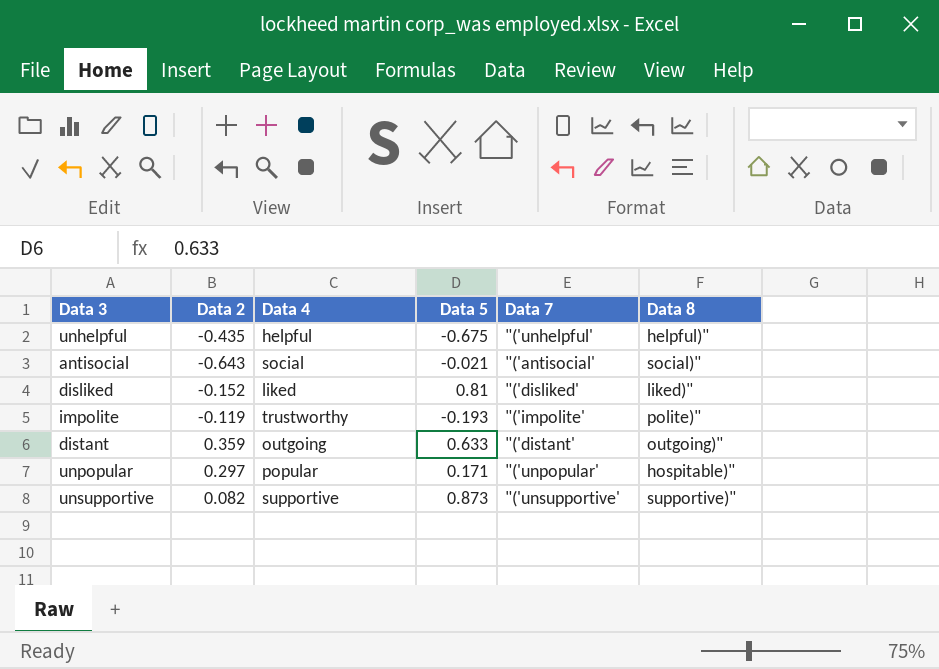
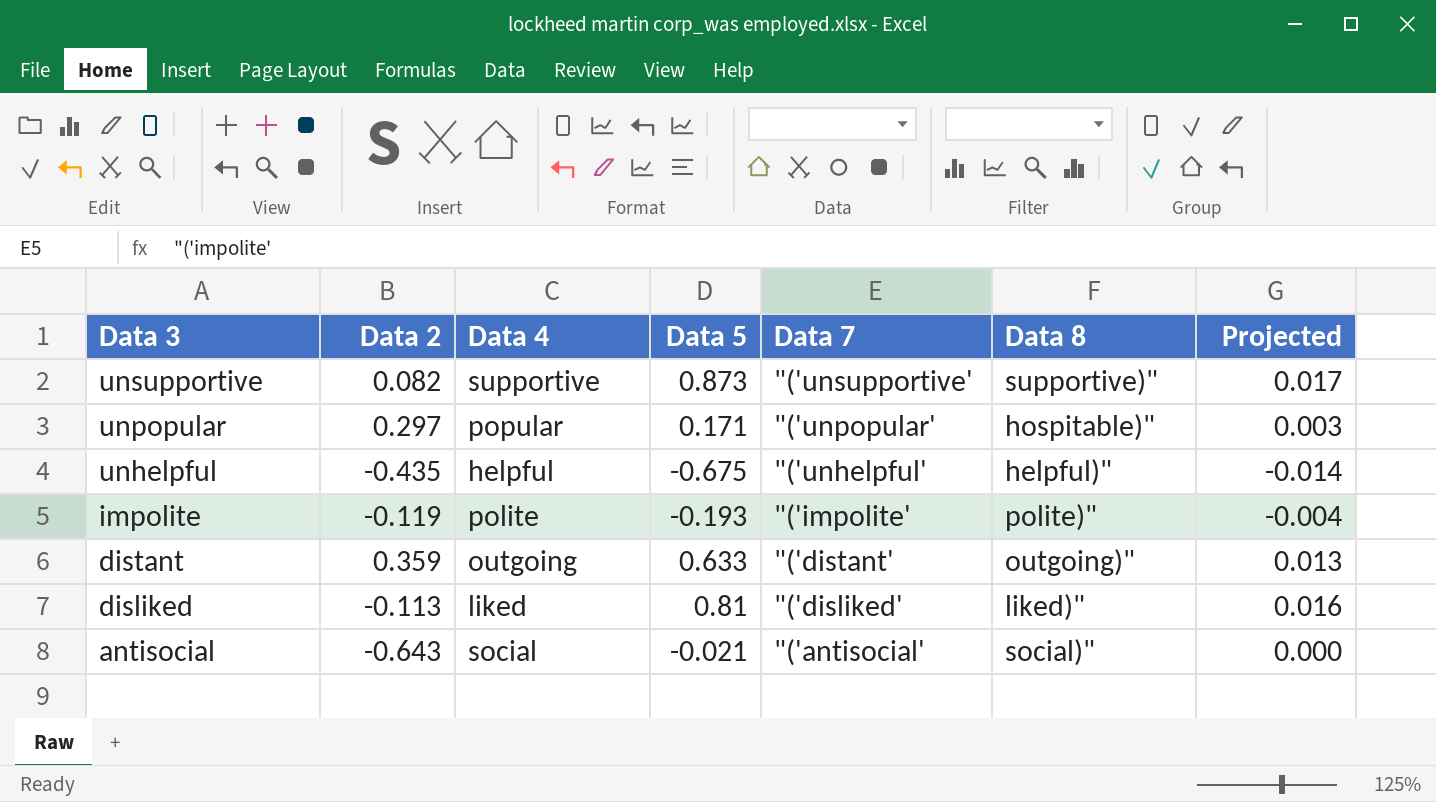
row order: none -> Data 3 descending
column Projected | formula: none -> [Data 5] * 0.02
impolite | Data 4: trustworthy -> polite
disliked | Data 2: -0.152 -> -0.113

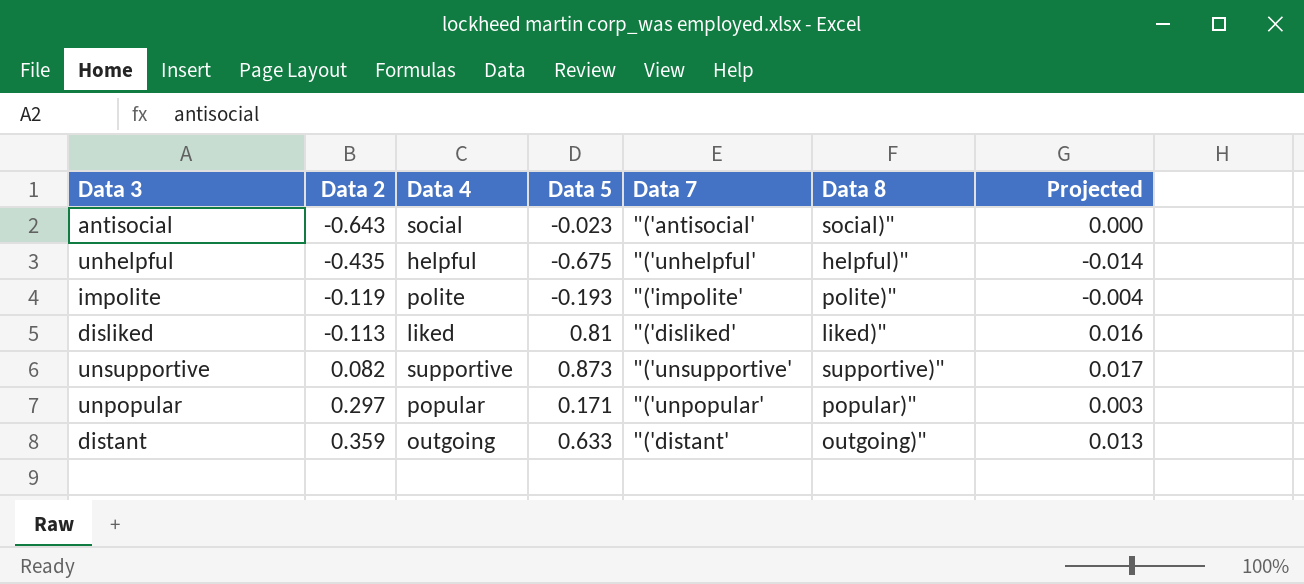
row order: Data 3 descending -> Data 2 ascending
antisocial | Data 5: -0.021 -> -0.023
unpopular | Data 8: hospitable)" -> popular)"

